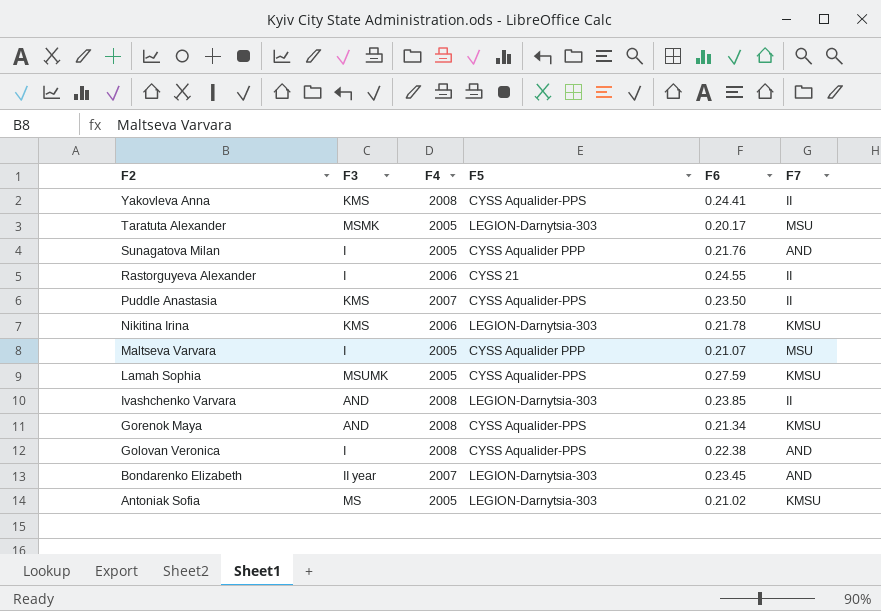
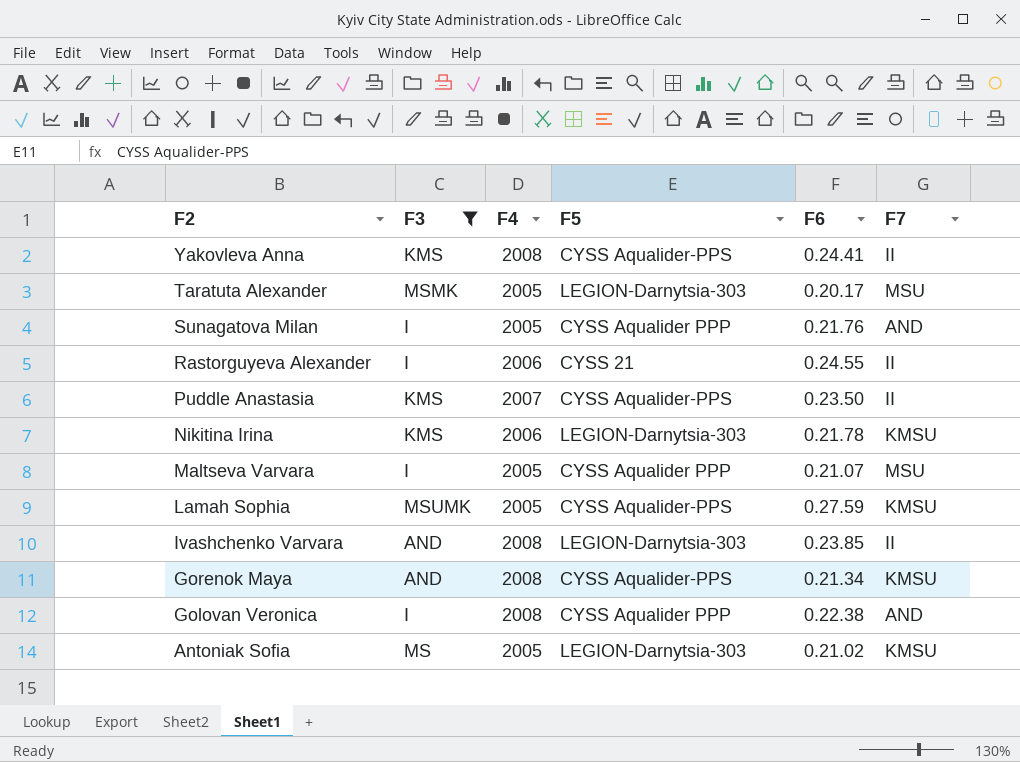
filter: none -> F3 != II year
Golovan Veronica | F5: CYSS Aqualider-PPS -> CYSS Aqualider PPP

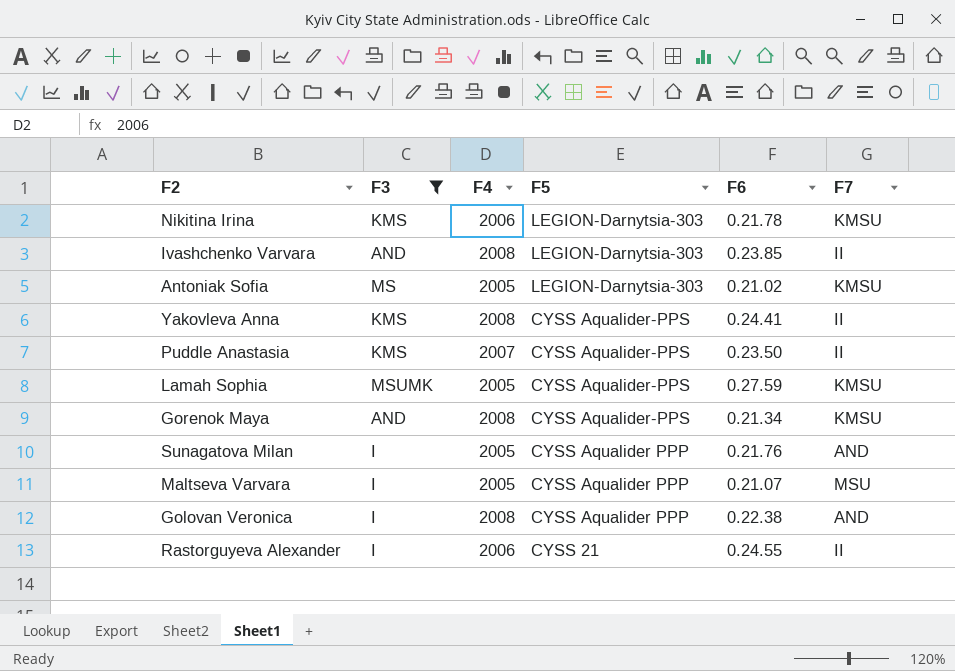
row order: F2 descending -> F5 descending
row Taratuta Alexander: MSMK | 2005 | LEGION-Darnytsia-303 | 0.20.17 | MSU -> none

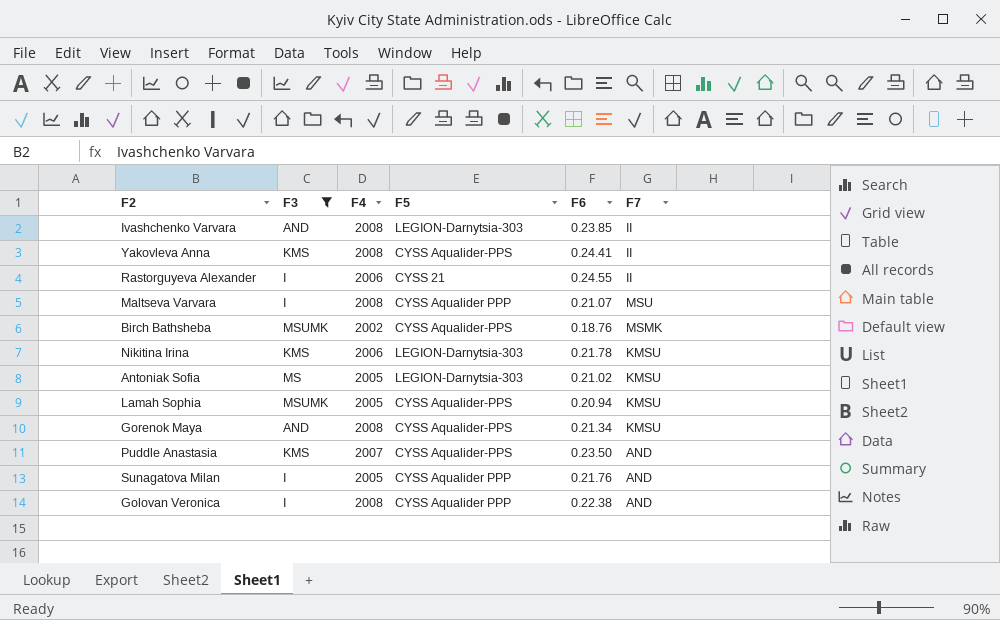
row order: F5 descending -> F7 descending
Maltseva Varvara | F4: 2005 -> 2008
row Birch Bathsheba: none -> MSUMK | 2002 | CYSS Aqualider-PPS | 0.18.76 | MSMK
Lamah Sophia | F6: 0.27.59 -> 0.20.94
Puddle Anastasia | F7: ІІ -> AND

